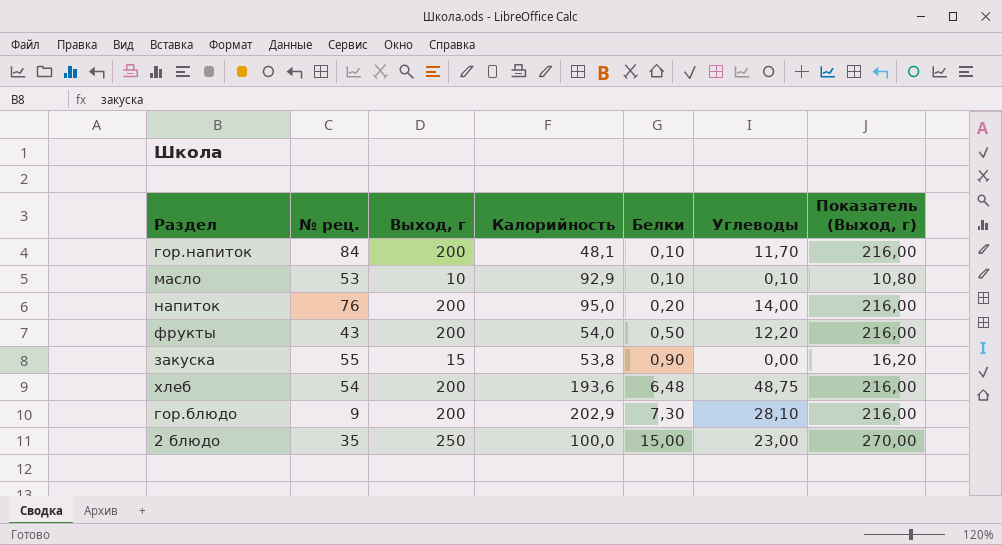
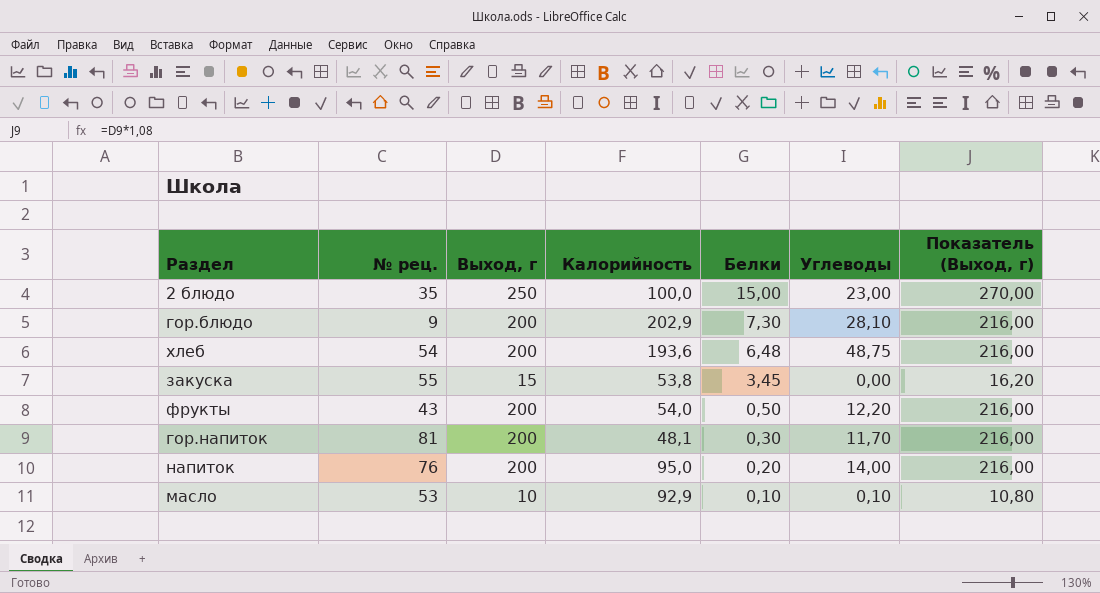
row order: Белки ascending -> Белки descending
закуска | Белки: 0,90 -> 3,45
гор.напиток | № рец.: 84 -> 81
гор.напиток | Белки: 0,10 -> 0,30

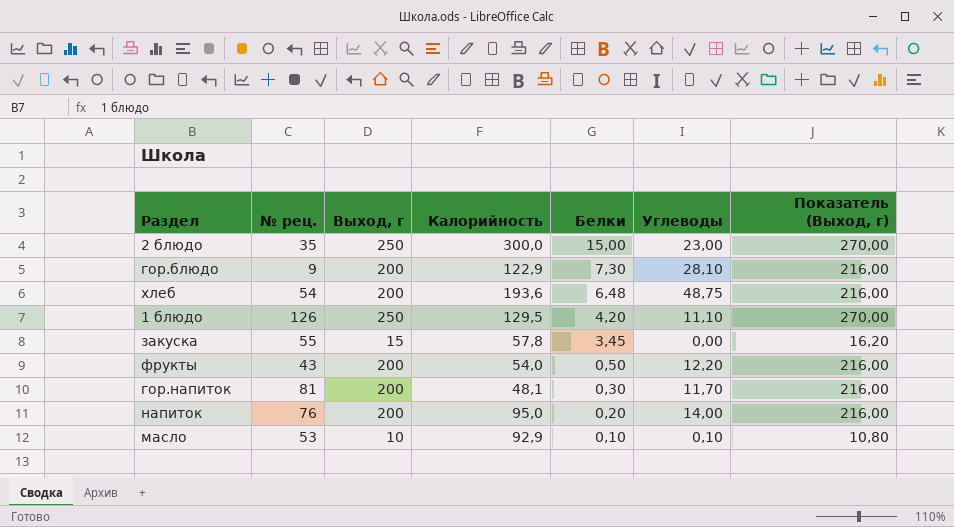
2 блюдо | Калорийность: 100,0 -> 300,0
гор.блюдо | Калорийность: 202,9 -> 122,9
row 1 блюдо: none -> 126 | 250 | 129,5 | 4,20 | 11,10 | 270,00
закуска | Калорийность: 53,8 -> 57,8

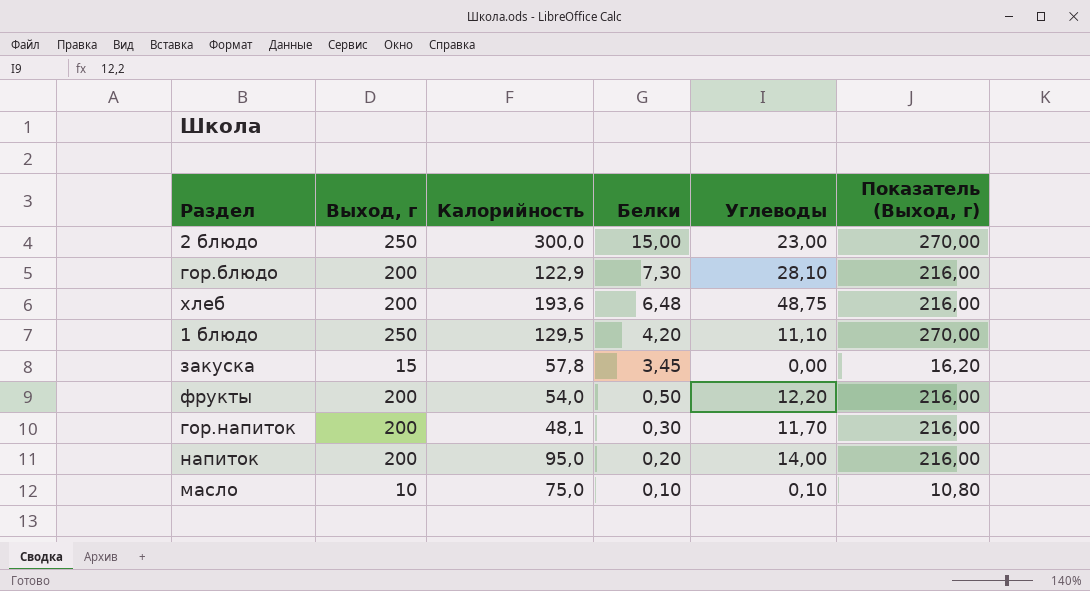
column № рец. | position: 2 -> none
масло | Калорийность: 92,9 -> 75,0

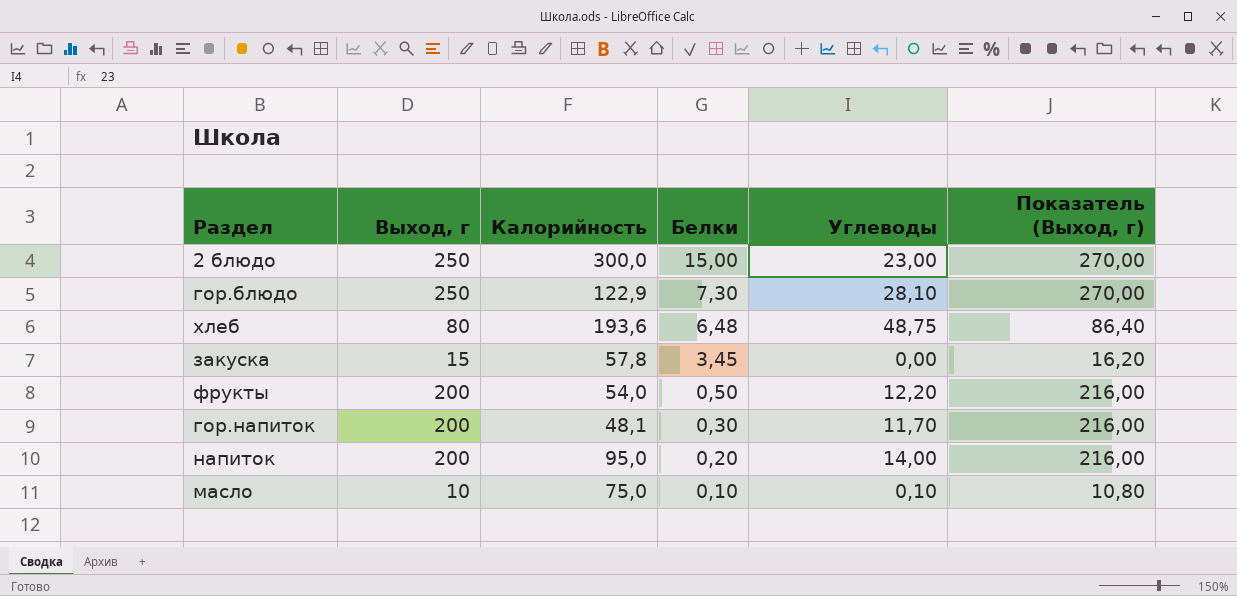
row 1 блюдо: 250 | 129,5 | 4,20 | 11,10 | 270,00 -> none
гор.блюдо | Выход, г: 200 -> 250
гор.блюдо | Показатель (Выход, г): 216,00 -> 270,00
хлеб | Выход, г: 200 -> 80
хлеб | Показатель (Выход, г): 216,00 -> 86,40

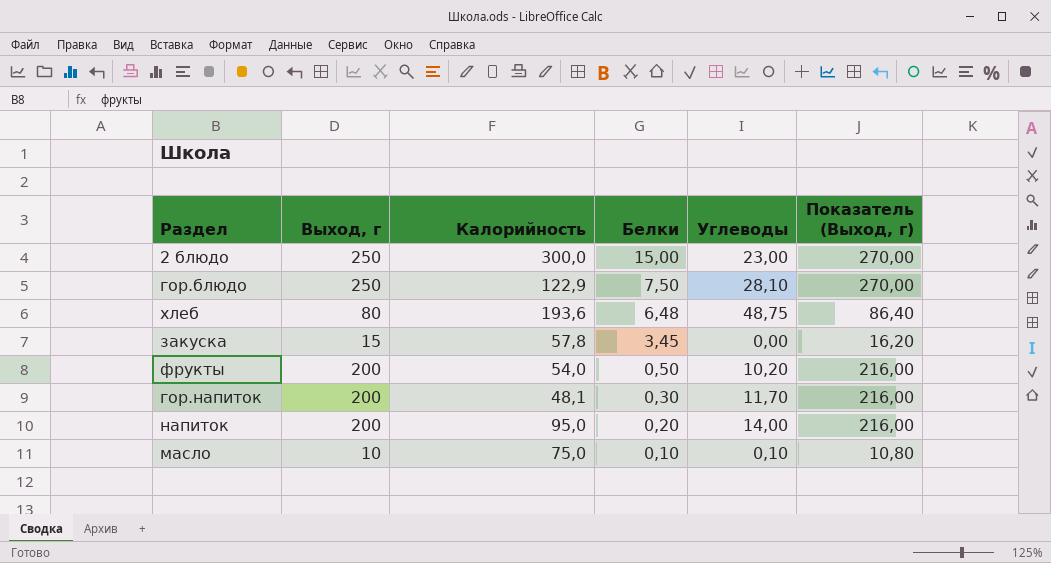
гор.блюдо | Белки: 7,30 -> 7,50
фрукты | Углеводы: 12,20 -> 10,20

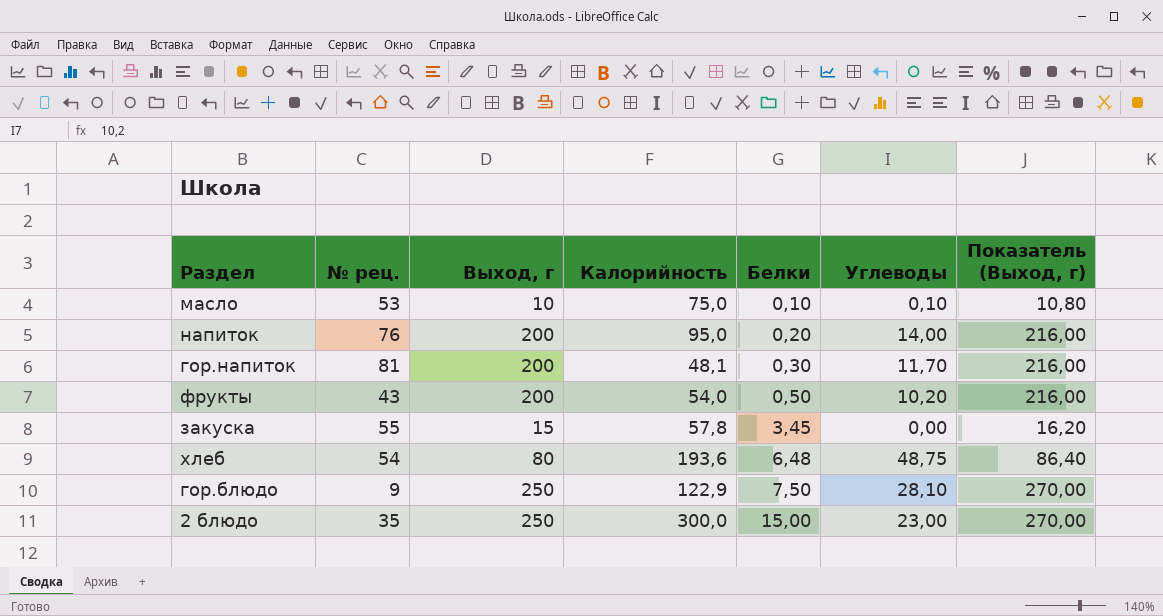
row order: Белки descending -> Белки ascending
column № рец. | position: none -> 2

